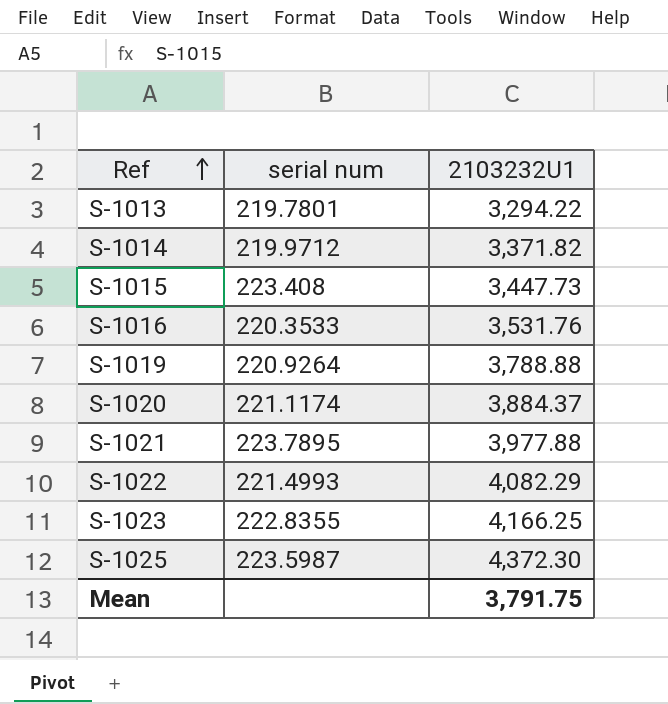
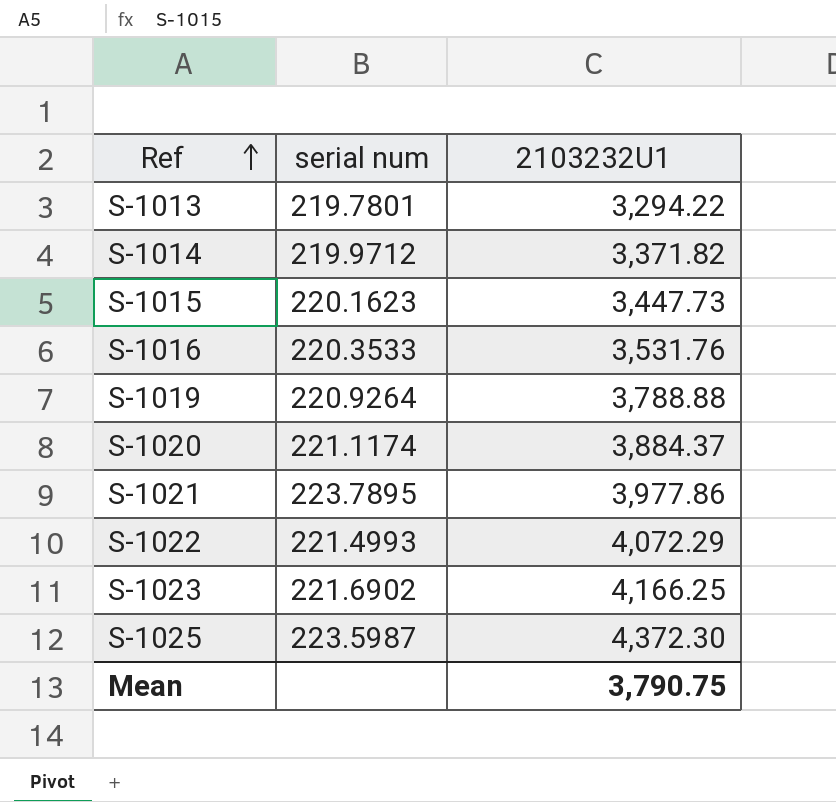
S-1015 | serial num: 223.408 -> 220.1623
S-1021 | 2103232U1: 3,977.88 -> 3,977.86
S-1022 | 2103232U1: 4,082.29 -> 4,072.29
S-1023 | serial num: 222.8355 -> 221.6902
Mean | 2103232U1: 3,791.75 -> 3,790.75

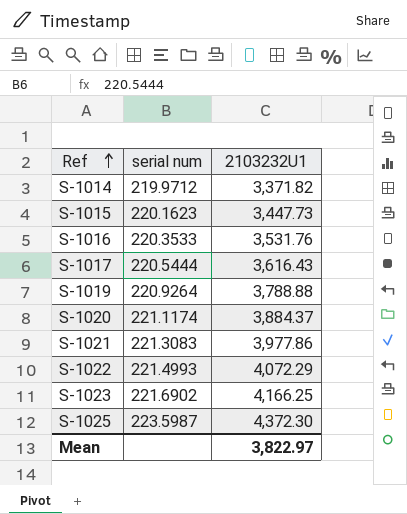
row S-1013: 219.7801 | 3,294.22 -> none
row S-1017: none -> 220.5444 | 3,616.43
S-1021 | serial num: 223.7895 -> 221.3083
Mean | 2103232U1: 3,790.75 -> 3,822.97

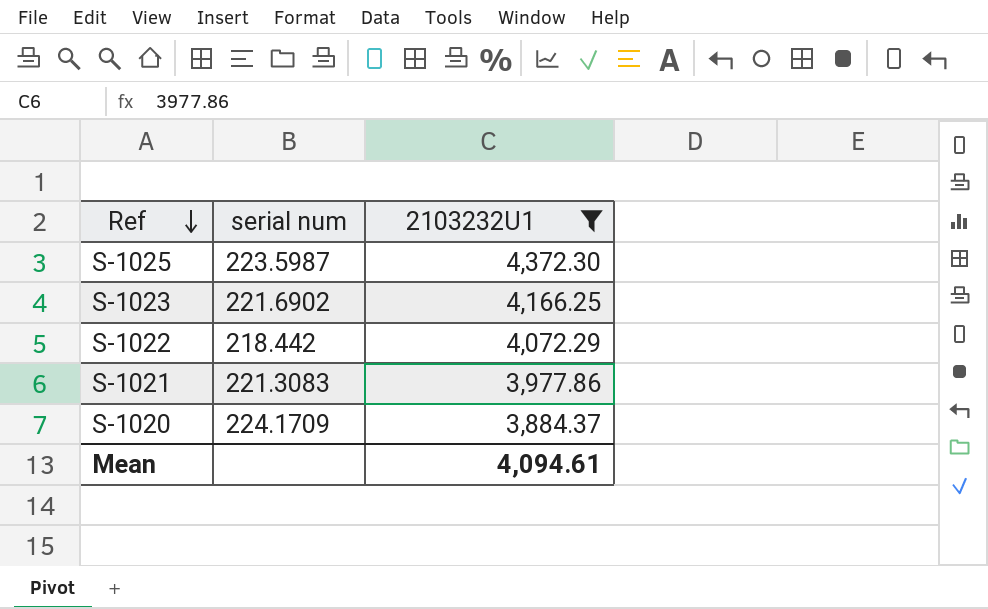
filter: none -> 2103232U1 >= 3,884.37
row order: Ref ascending -> Ref descending
S-1022 | serial num: 221.4993 -> 218.442
S-1020 | serial num: 221.1174 -> 224.1709
Mean | 2103232U1: 3,822.97 -> 4,094.61

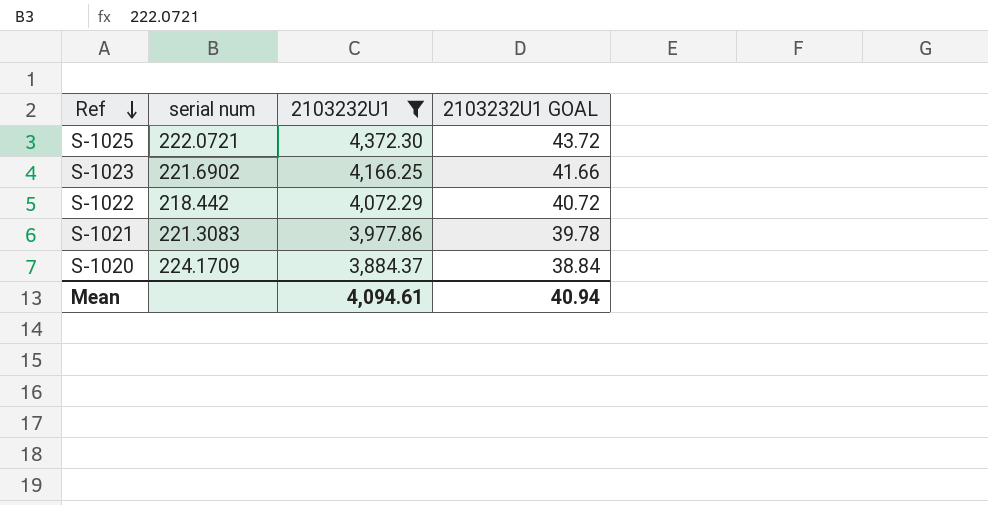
column 2103232U1 GOAL | formula: none -> [2103232U1] * 0.01
S-1025 | serial num: 223.5987 -> 222.0721

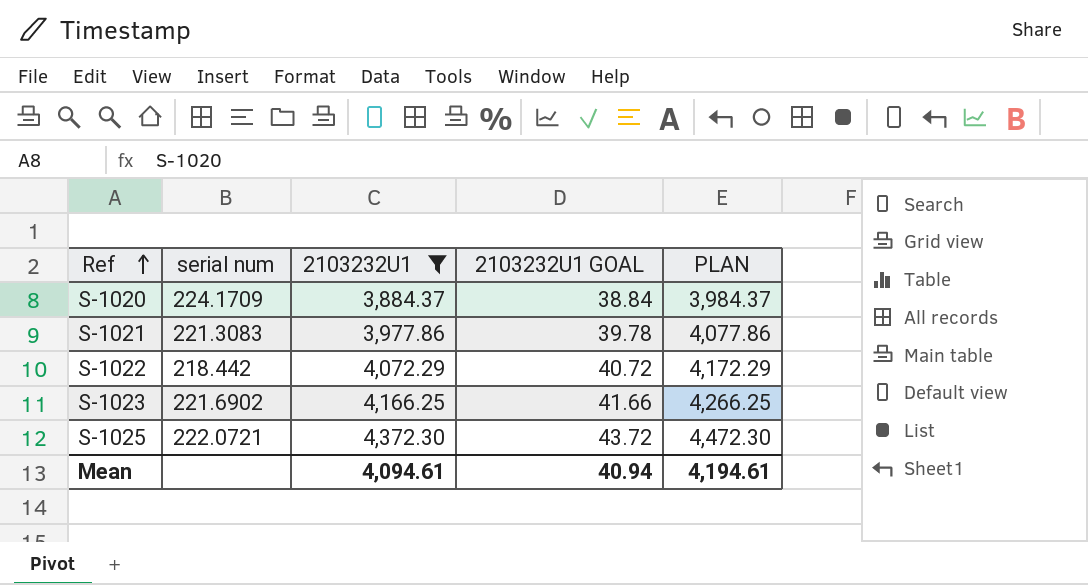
row order: Ref descending -> Ref ascending
column PLAN | formula: none -> [2103232U1] + 100

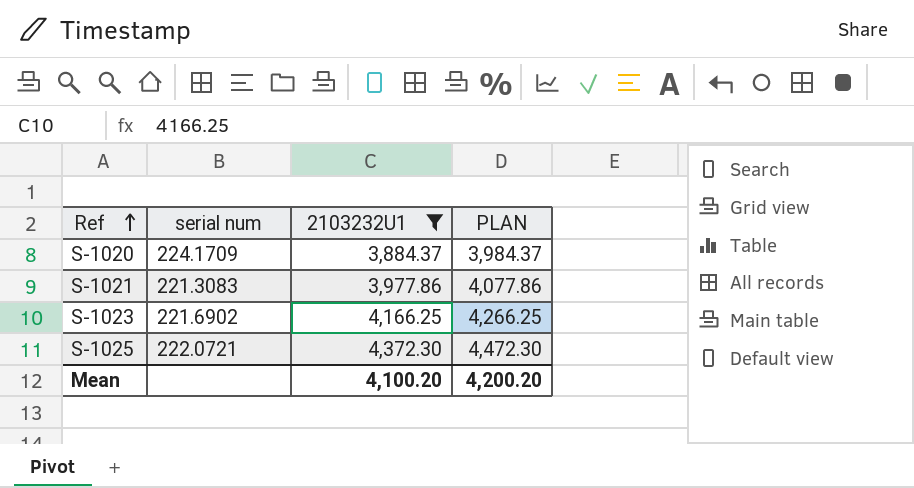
column 2103232U1 GOAL | formula: [2103232U1] * 0.01 -> none
row S-1022: 218.442 | 4,072.29 | 40.72 | 4,172.29 -> none
Mean | 2103232U1: 4,094.61 -> 4,100.20
Mean | PLAN: 4,194.61 -> 4,200.20

